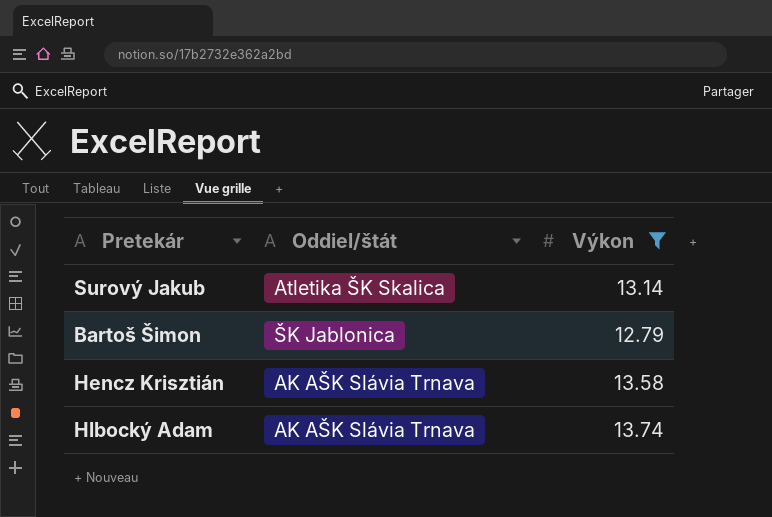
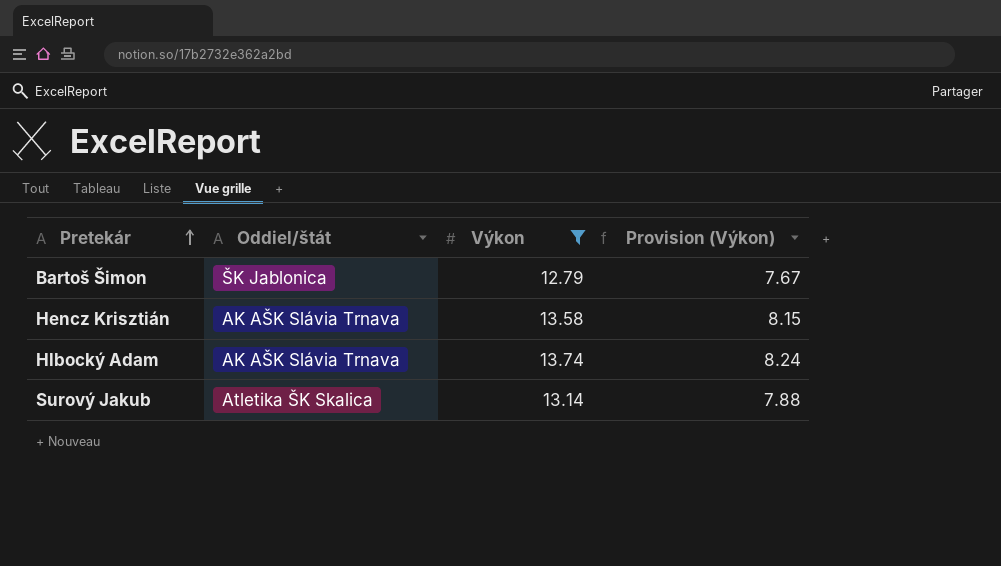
row order: none -> Pretekár ascending
column Provision (Výkon) | formula: none -> [Výkon] * 0.6

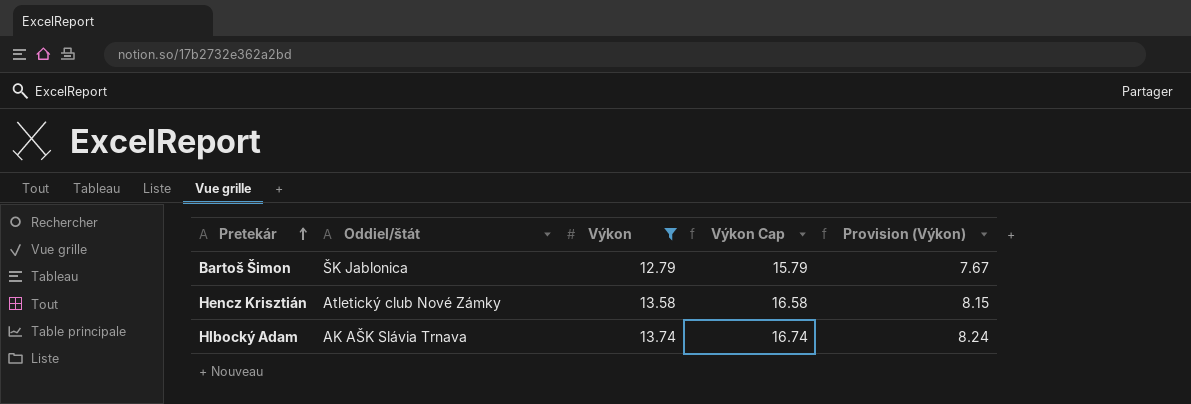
column Výkon Cap | formula: none -> [Výkon] + 3
row Surový Jakub: Atletika ŠK Skalica | 13.14 | 7.88 -> none
Hencz Krisztián | Oddiel/štát: AK AŠK Slávia Trnava -> Atletický club Nové Zámky

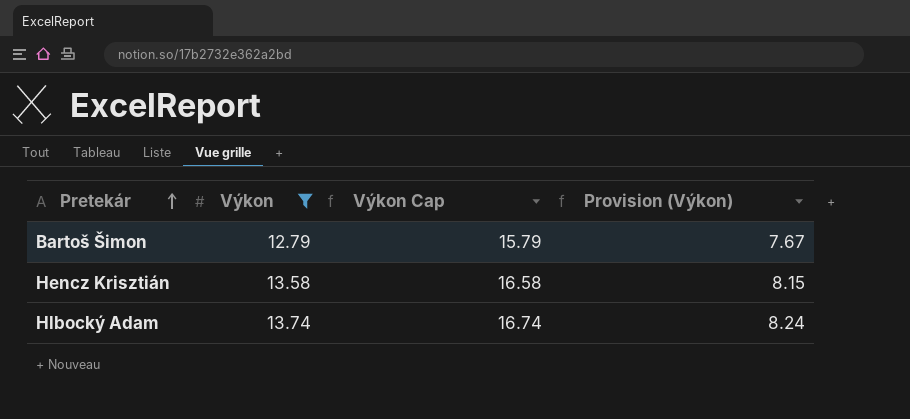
column Oddiel/štát | position: 2 -> none

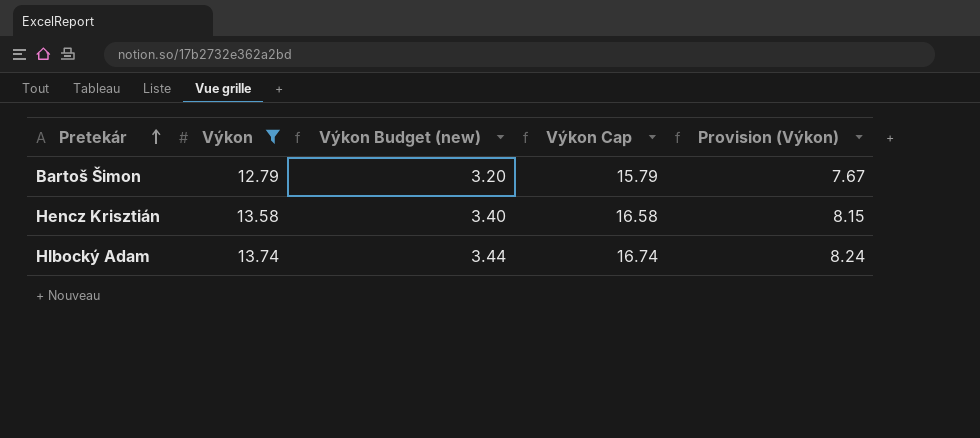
column Výkon Budget (new) | formula: none -> [Výkon] * 0.25

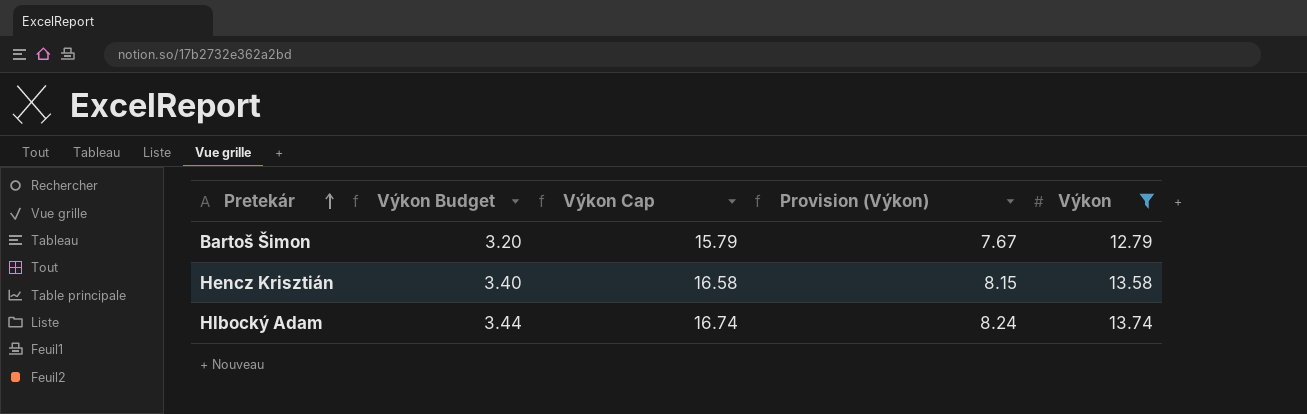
column name: Výkon Budget (new) -> Výkon Budget
column Výkon | position: 2 -> 5

